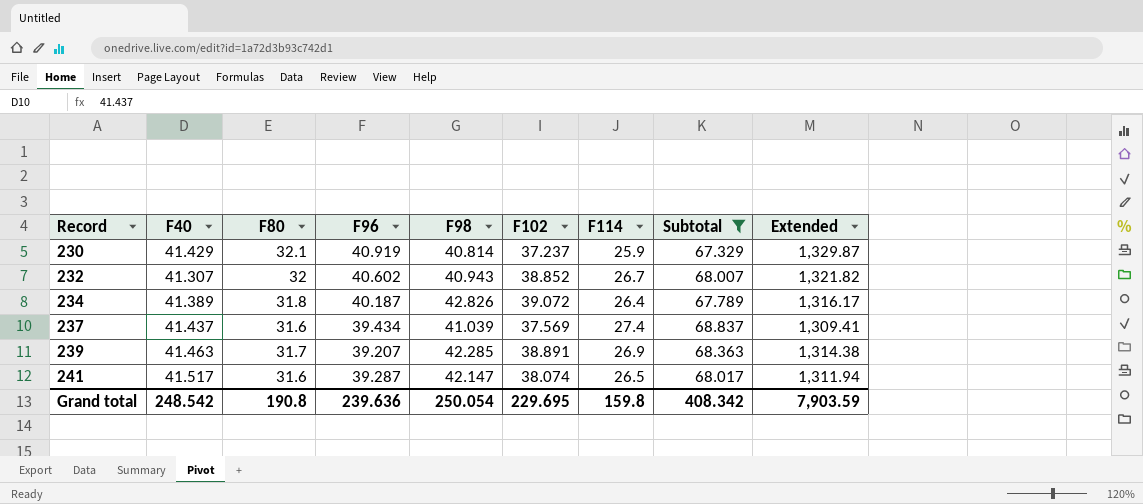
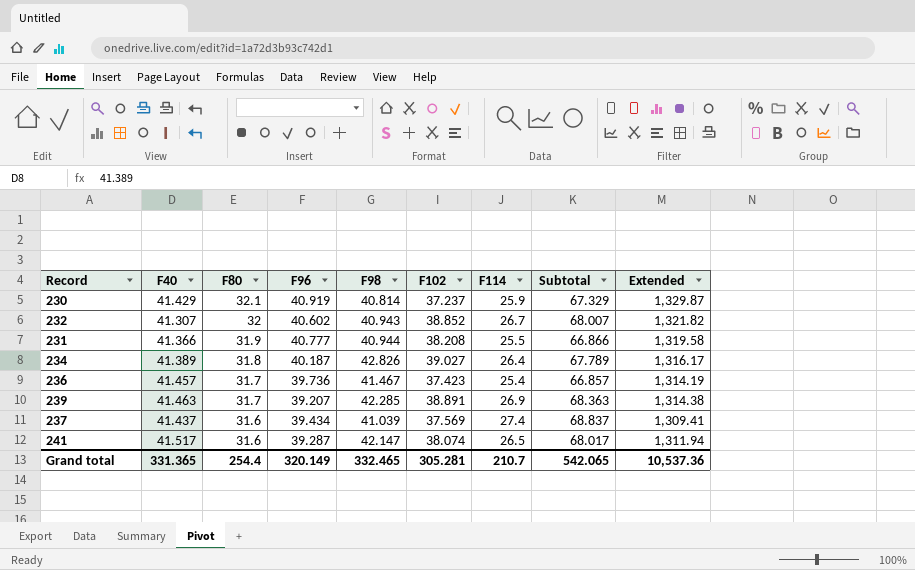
filter: Subtotal >= 67.329 -> none
row order: Record ascending -> F80 descending
234 | F102: 39.072 -> 39.027
Grand total | F40: 248.542 -> 331.365
Grand total | F80: 190.8 -> 254.4
Grand total | F96: 239.636 -> 320.149
Grand total | F98: 250.054 -> 332.465
Grand total | F102: 229.695 -> 305.281
Grand total | F114: 159.8 -> 210.7
Grand total | Subtotal: 408.342 -> 542.065
Grand total | Extended: 7,903.59 -> 10,537.36

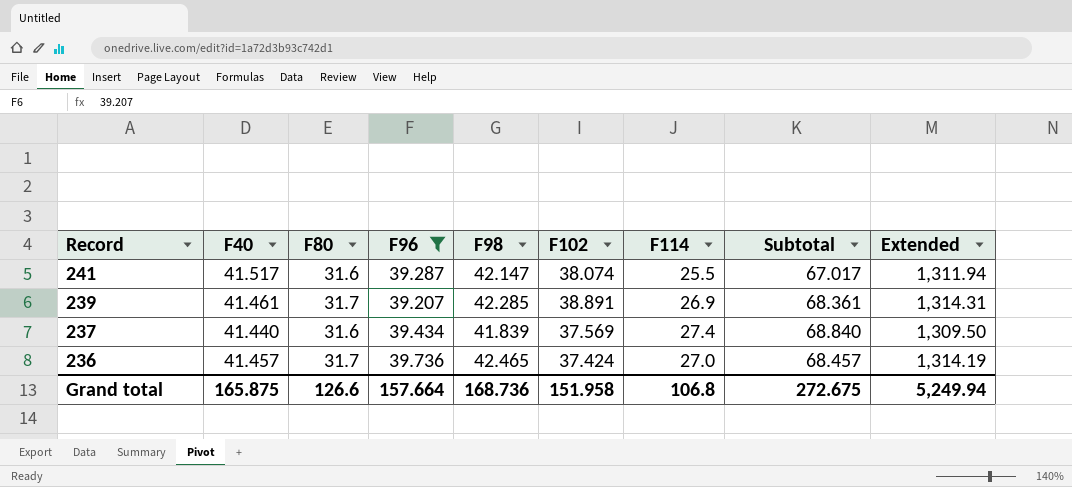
filter: none -> F96 <= 39.736
row order: F80 descending -> Record descending
241 | F114: 26.5 -> 25.5
241 | Subtotal: 68.017 -> 67.017
239 | F40: 41.463 -> 41.461
239 | Subtotal: 68.363 -> 68.361
239 | Extended: 1,314.38 -> 1,314.31
237 | F40: 41.437 -> 41.440
237 | F98: 41.039 -> 41.839
237 | Subtotal: 68.837 -> 68.840
237 | Extended: 1,309.41 -> 1,309.50
236 | F98: 41.467 -> 42.465
236 | F102: 37.423 -> 37.424
236 | F114: 25.4 -> 27.0
236 | Subtotal: 66.857 -> 68.457
Grand total | F40: 331.365 -> 165.875
Grand total | F80: 254.4 -> 126.6
Grand total | F96: 320.149 -> 157.664
Grand total | F98: 332.465 -> 168.736
Grand total | F102: 305.281 -> 151.958
Grand total | F114: 210.7 -> 106.8
Grand total | Subtotal: 542.065 -> 272.675
Grand total | Extended: 10,537.36 -> 5,249.94

